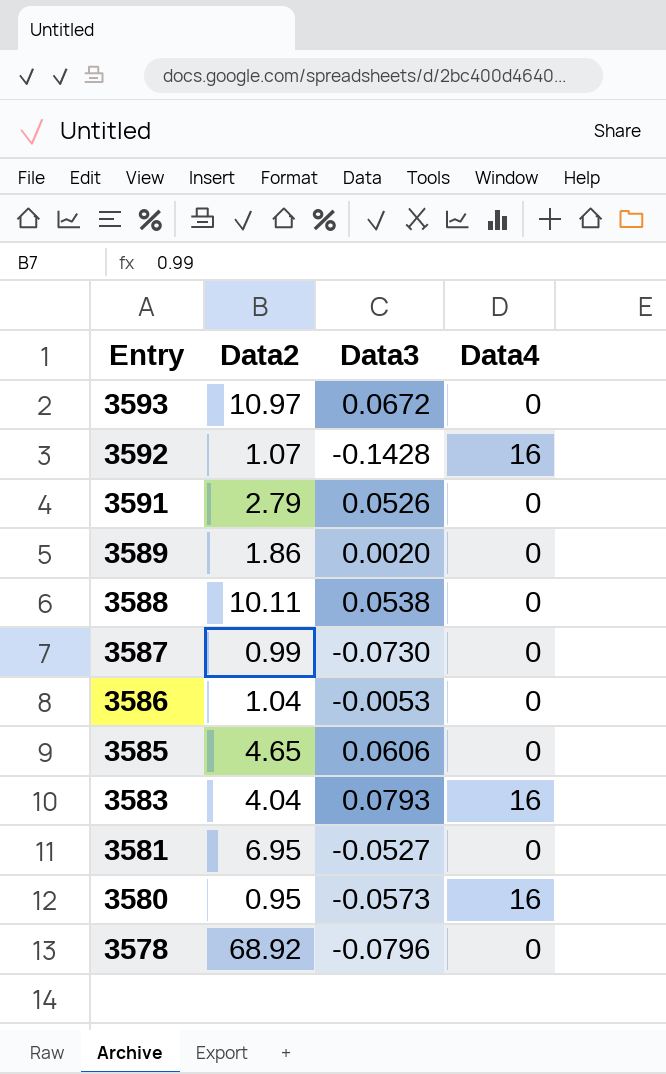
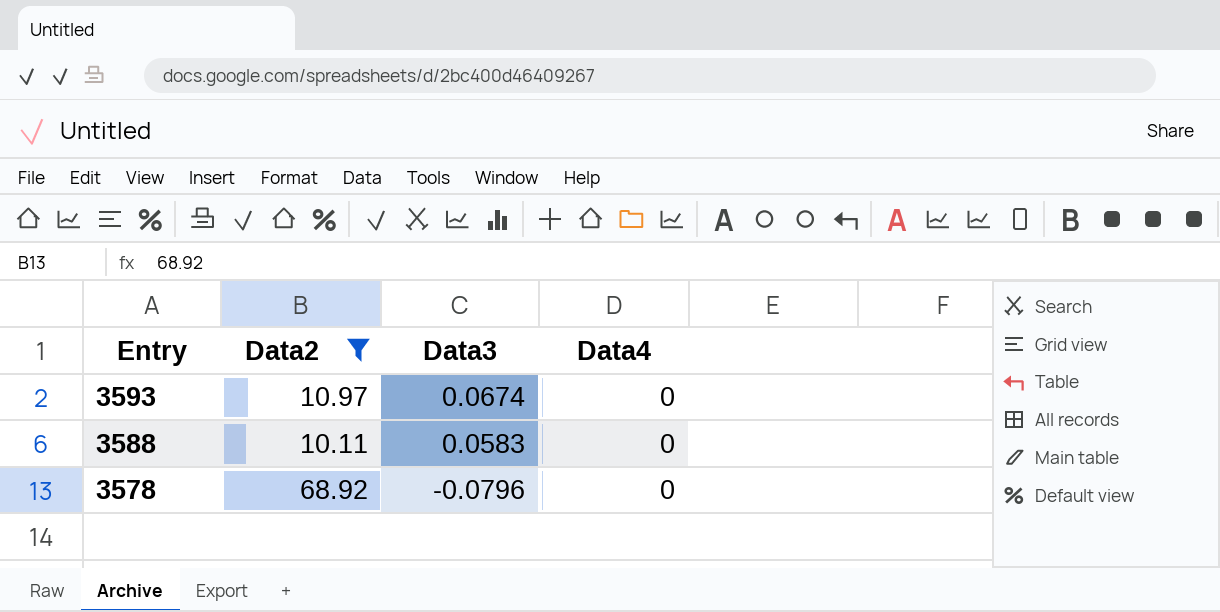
filter: none -> Data2 >= 10.11
3593 | Data3: 0.0672 -> 0.0674
3588 | Data3: 0.0538 -> 0.0583

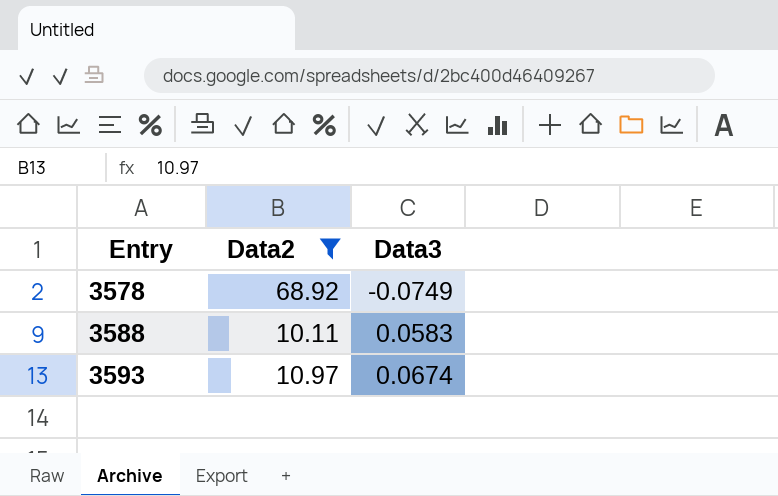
row order: Entry descending -> Entry ascending
column Data4 | position: 4 -> none
3578 | Data3: -0.0796 -> -0.0749

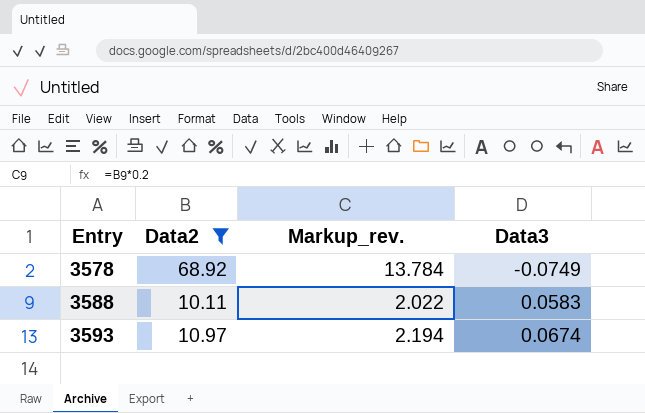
column Markup_rev. | formula: none -> [Data2] * 0.2

